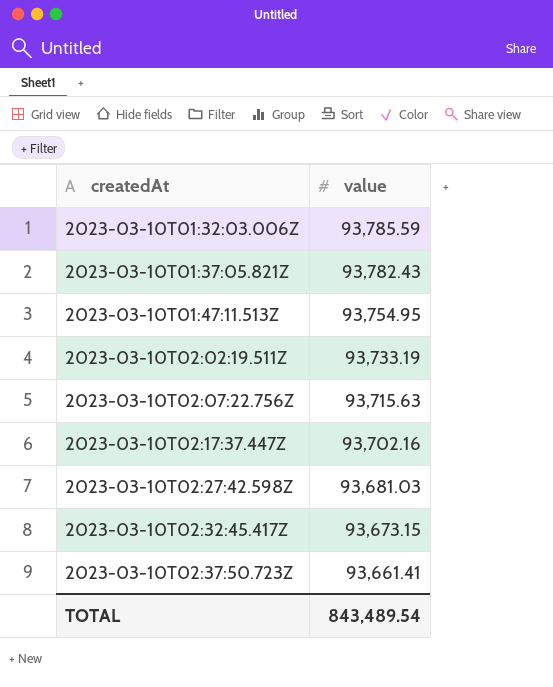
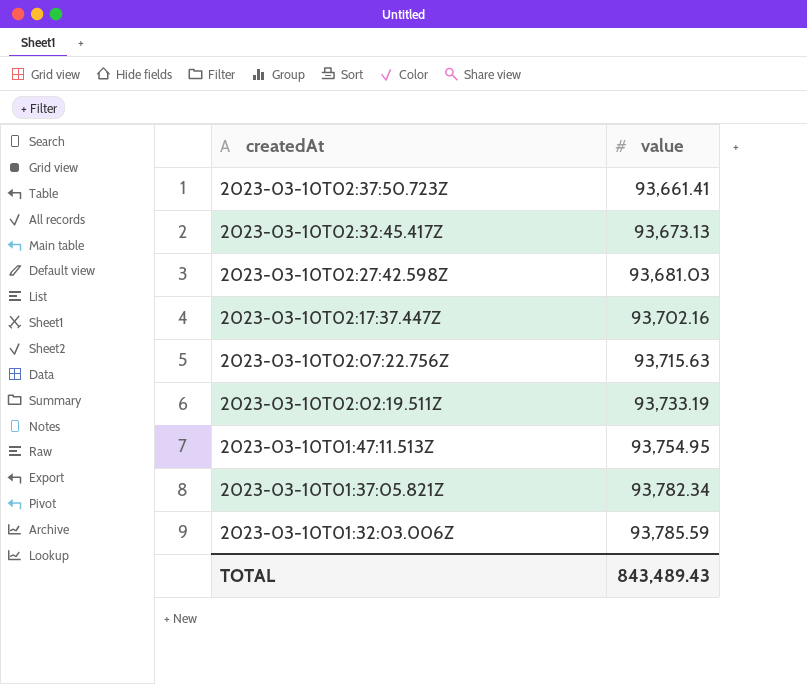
row order: createdAt ascending -> createdAt descending
2023-03-10T02:32:45.417Z | value: 93,673.15 -> 93,673.13
2023-03-10T01:37:05.821Z | value: 93,782.43 -> 93,782.34
TOTAL | value: 843,489.54 -> 843,489.43

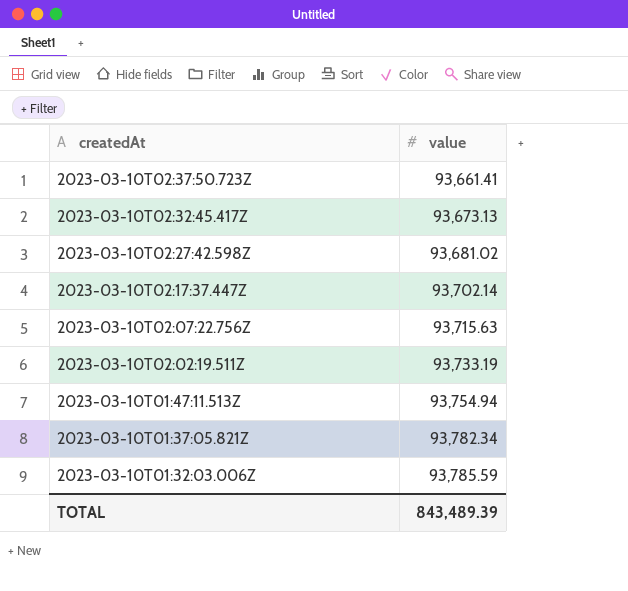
2023-03-10T02:27:42.598Z | value: 93,681.03 -> 93,681.02
2023-03-10T02:17:37.447Z | value: 93,702.16 -> 93,702.14
2023-03-10T01:47:11.513Z | value: 93,754.95 -> 93,754.94
TOTAL | value: 843,489.43 -> 843,489.39

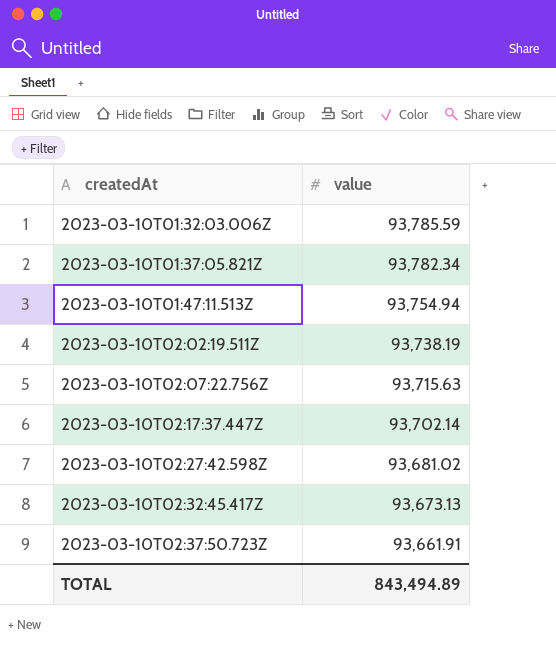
row order: createdAt descending -> createdAt ascending
2023-03-10T02:02:19.511Z | value: 93,733.19 -> 93,738.19
2023-03-10T02:37:50.723Z | value: 93,661.41 -> 93,661.91
TOTAL | value: 843,489.39 -> 843,494.89

